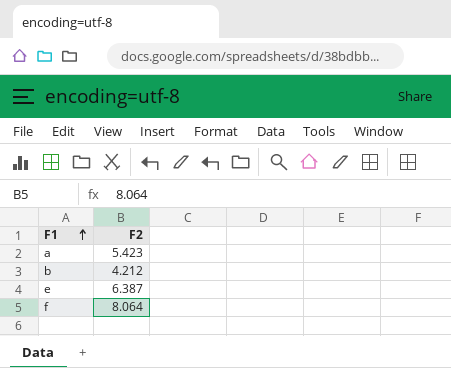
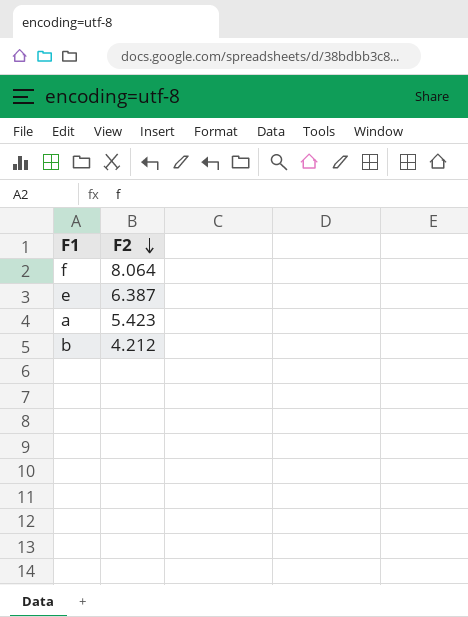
row order: F1 ascending -> F2 descending

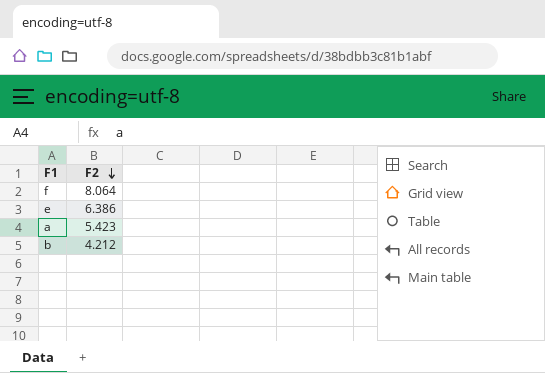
e | F2: 6.387 -> 6.386

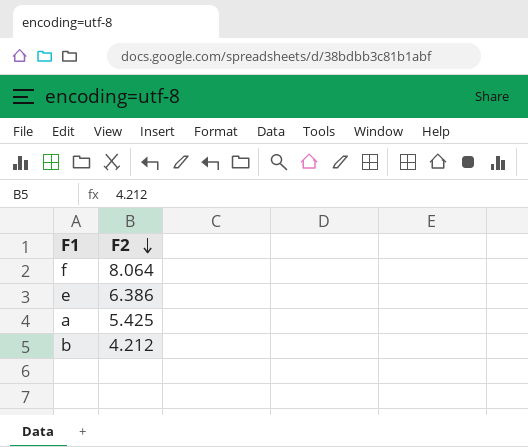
a | F2: 5.423 -> 5.425

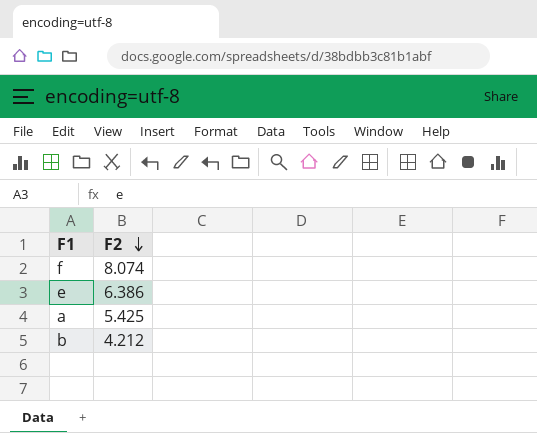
f | F2: 8.064 -> 8.074

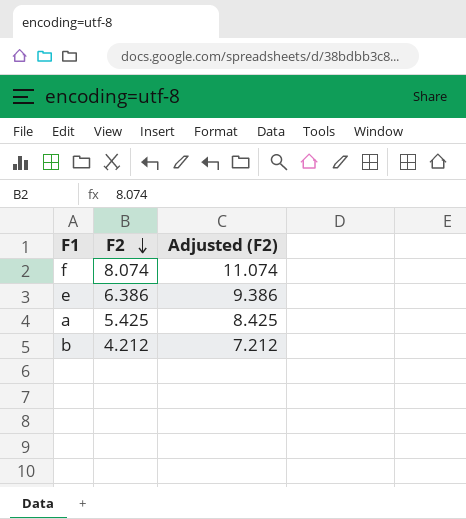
column Adjusted (F2) | formula: none -> [F2] + 3

